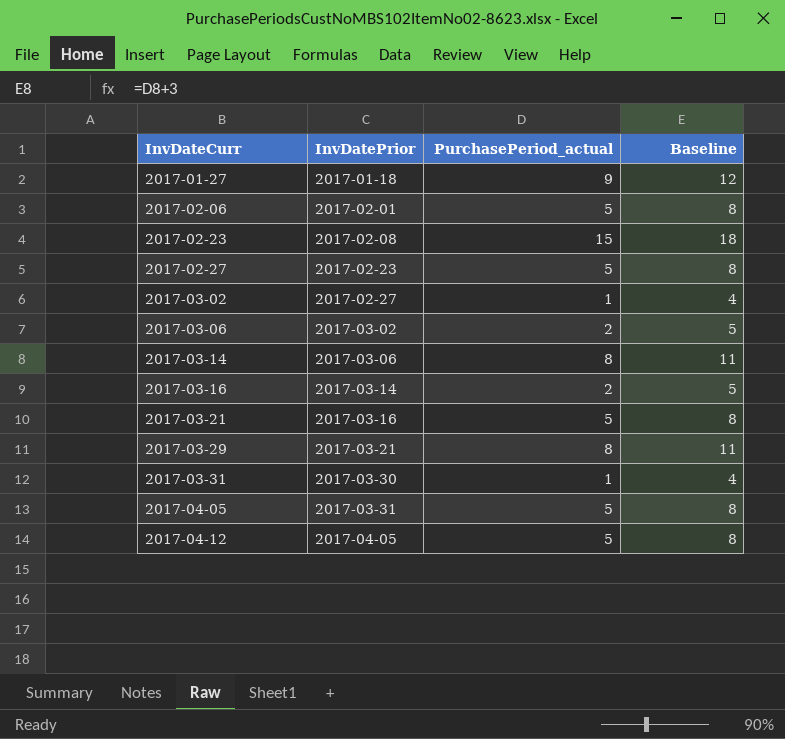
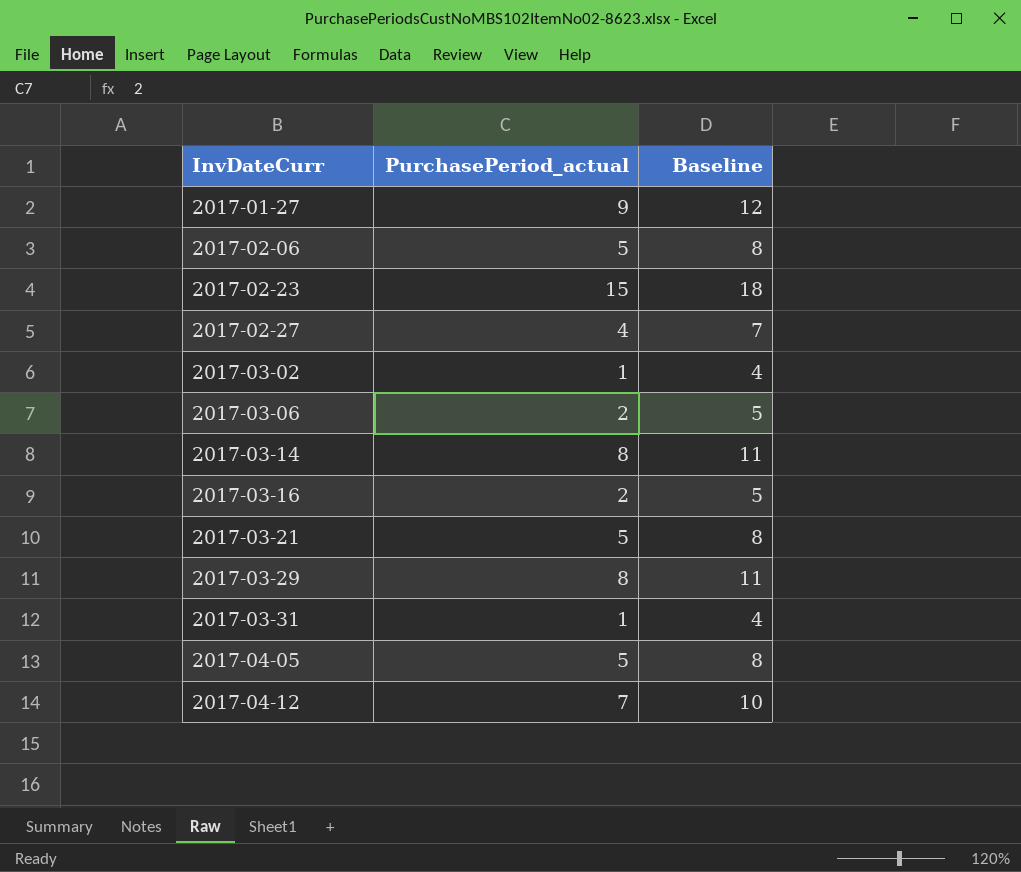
column InvDatePrior | position: 2 -> none
2017-02-27 | PurchasePeriod_actual: 5 -> 4
2017-02-27 | Baseline: 8 -> 7
2017-04-12 | PurchasePeriod_actual: 5 -> 7
2017-04-12 | Baseline: 8 -> 10

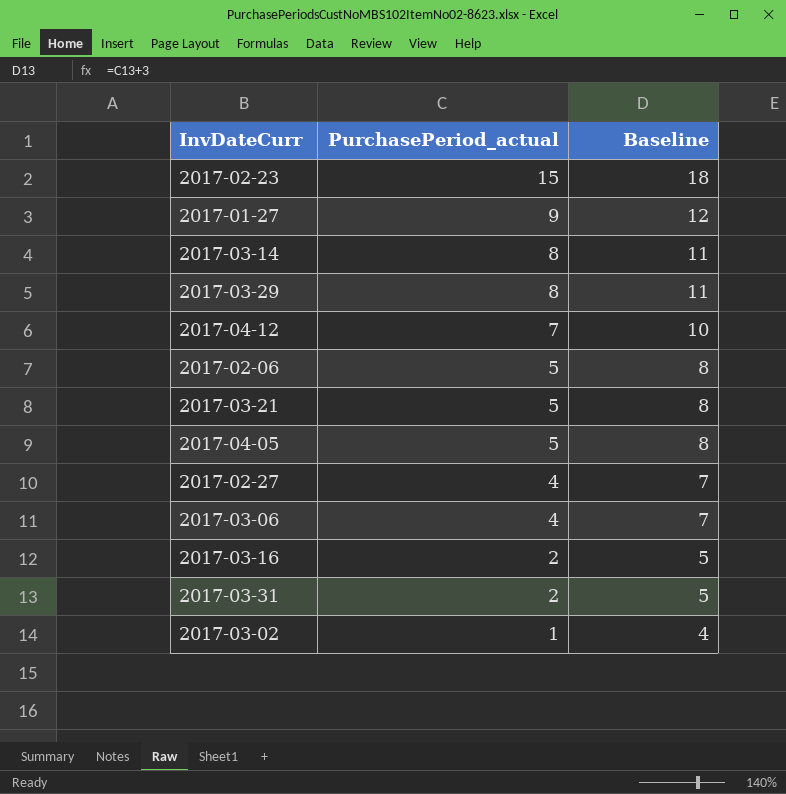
row order: InvDateCurr ascending -> PurchasePeriod_actual descending
2017-03-06 | PurchasePeriod_actual: 2 -> 4
2017-03-06 | Baseline: 5 -> 7
2017-03-31 | PurchasePeriod_actual: 1 -> 2
2017-03-31 | Baseline: 4 -> 5

